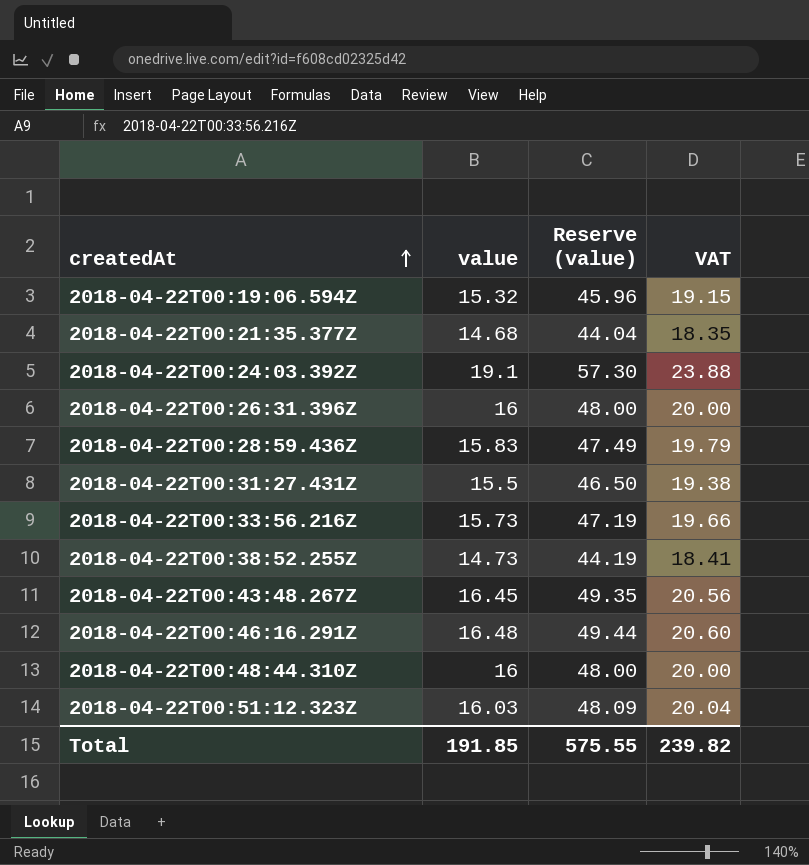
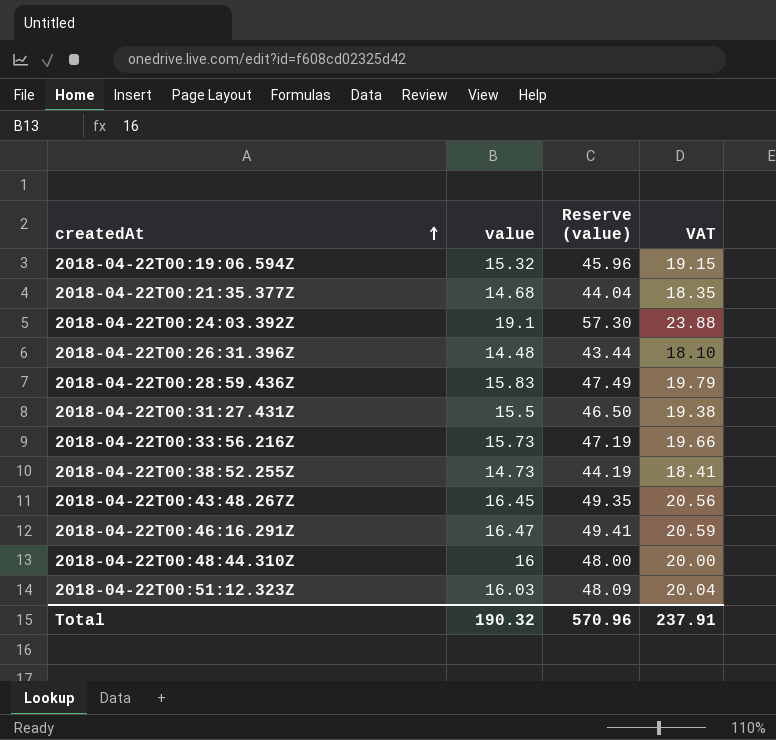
2018-04-22T00:26:31.396Z | value: 16 -> 14.48
2018-04-22T00:26:31.396Z | Reserve (value): 48.00 -> 43.44
2018-04-22T00:26:31.396Z | VAT: 20.00 -> 18.10
2018-04-22T00:46:16.291Z | value: 16.48 -> 16.47
2018-04-22T00:46:16.291Z | Reserve (value): 49.44 -> 49.41
2018-04-22T00:46:16.291Z | VAT: 20.60 -> 20.59
Total | value: 191.85 -> 190.32
Total | Reserve (value): 575.55 -> 570.96
Total | VAT: 239.82 -> 237.91

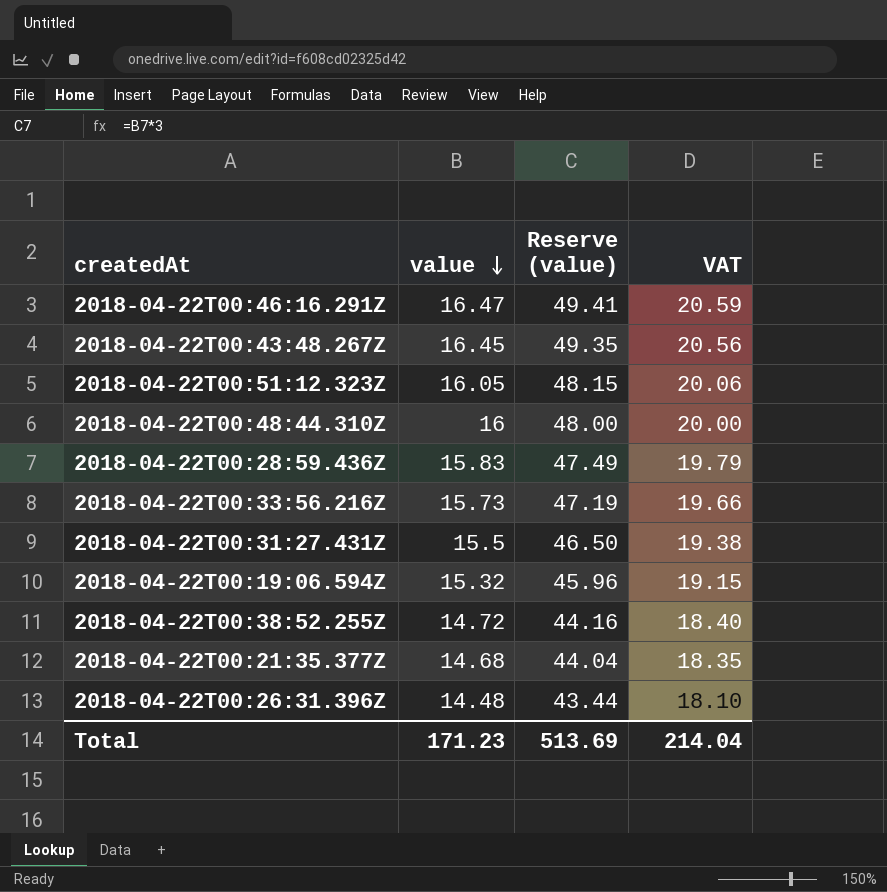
row order: createdAt ascending -> value descending
row 2018-04-22T00:24:03.392Z: 19.1 | 57.30 | 23.88 -> none
2018-04-22T00:51:12.323Z | value: 16.03 -> 16.05
2018-04-22T00:51:12.323Z | Reserve (value): 48.09 -> 48.15
2018-04-22T00:51:12.323Z | VAT: 20.04 -> 20.06
2018-04-22T00:38:52.255Z | value: 14.73 -> 14.72
2018-04-22T00:38:52.255Z | Reserve (value): 44.19 -> 44.16
2018-04-22T00:38:52.255Z | VAT: 18.41 -> 18.40
Total | value: 190.32 -> 171.23
Total | Reserve (value): 570.96 -> 513.69
Total | VAT: 237.91 -> 214.04

